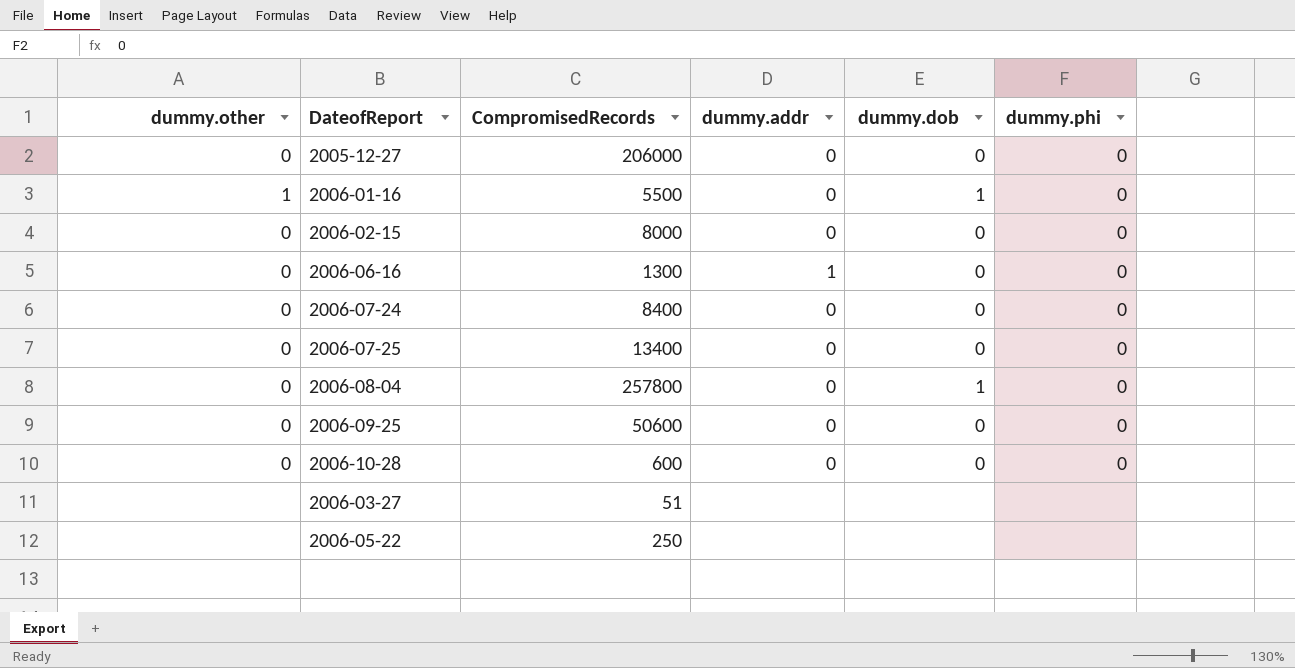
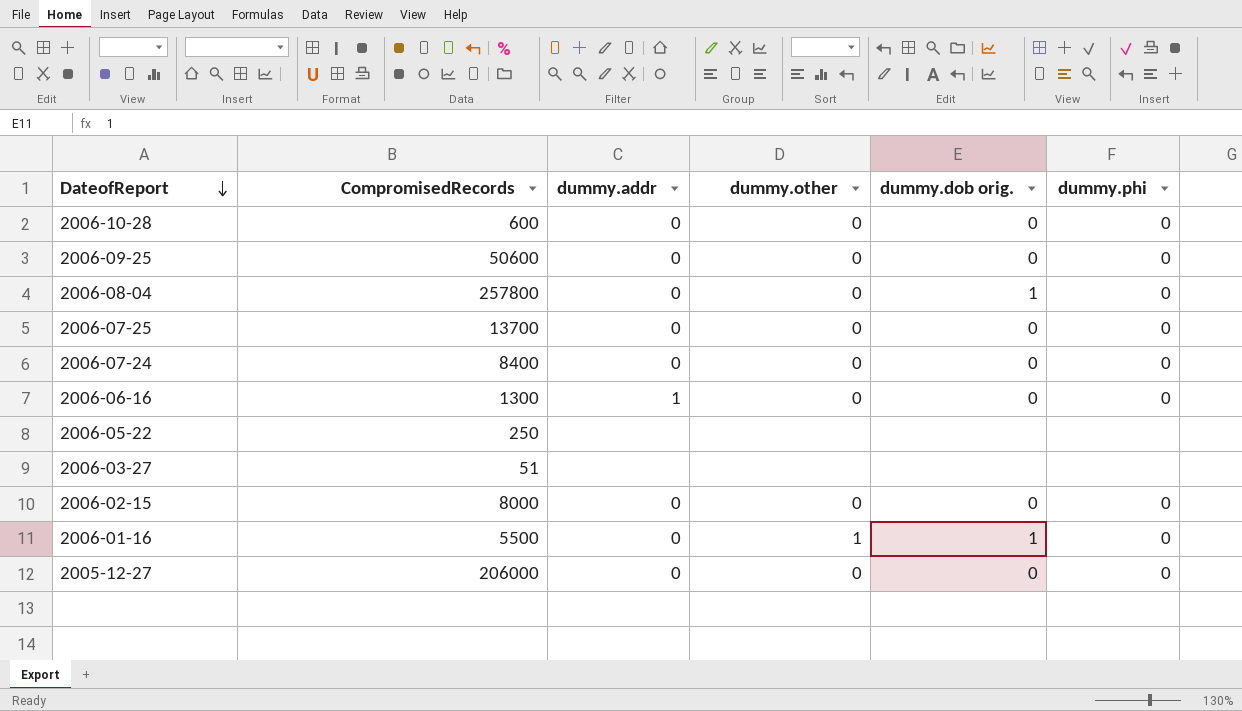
row order: none -> DateofReport descending
column dummy.other | position: 1 -> 4
column name: dummy.dob -> dummy.dob orig.
2006-07-25 | CompromisedRecords: 13400 -> 13700

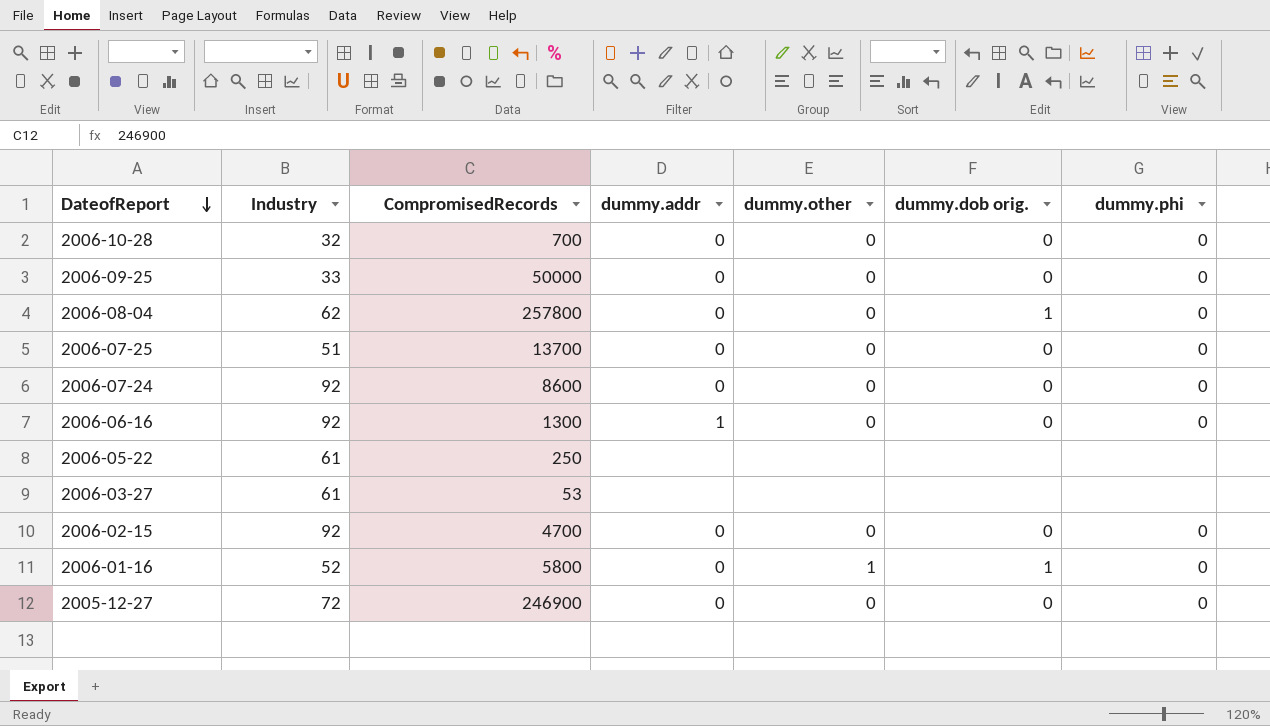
column Industry | position: none -> 2
2006-10-28 | CompromisedRecords: 600 -> 700
2006-09-25 | CompromisedRecords: 50600 -> 50000
2006-07-24 | CompromisedRecords: 8400 -> 8600
2006-03-27 | CompromisedRecords: 51 -> 53
2006-02-15 | CompromisedRecords: 8000 -> 4700
2006-01-16 | CompromisedRecords: 5500 -> 5800
2005-12-27 | CompromisedRecords: 206000 -> 246900

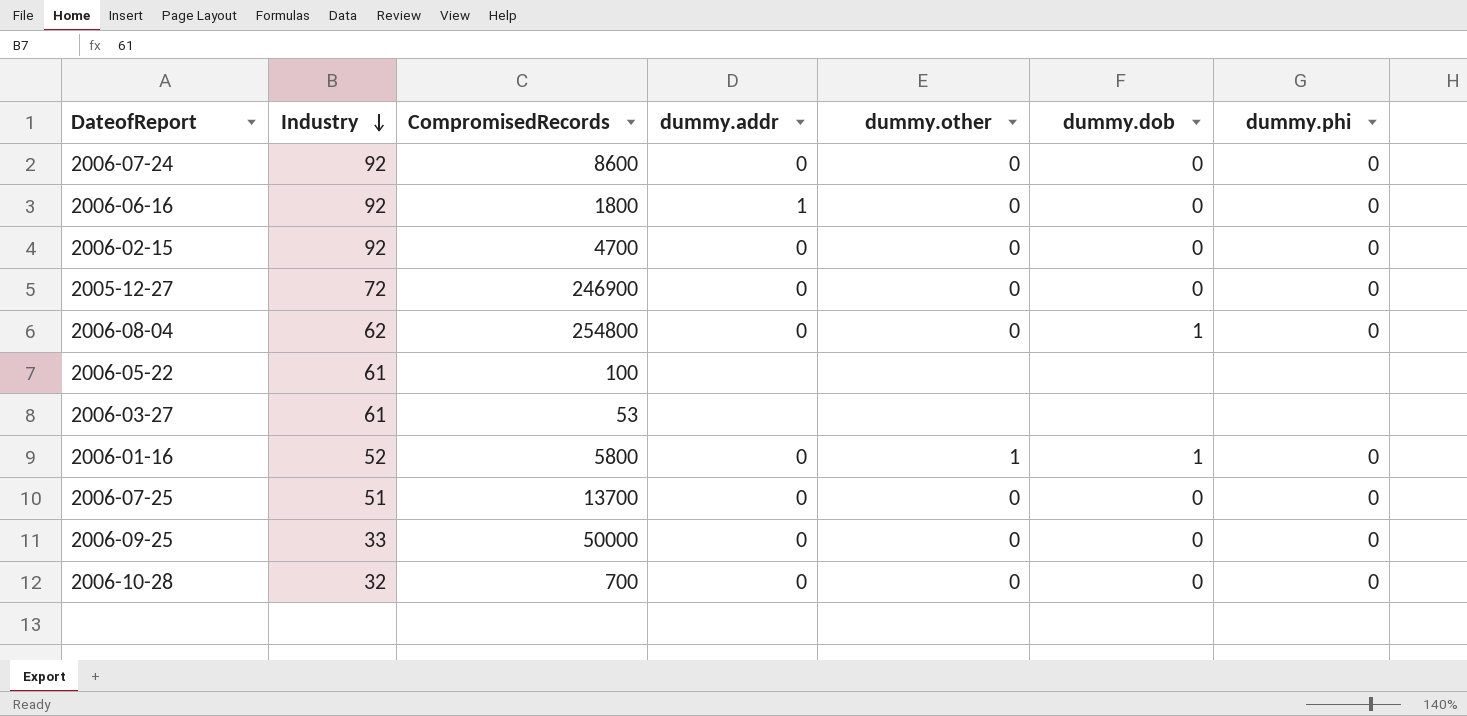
row order: DateofReport descending -> Industry descending
column name: dummy.dob orig. -> dummy.dob
2006-06-16 | CompromisedRecords: 1300 -> 1800
2006-08-04 | CompromisedRecords: 257800 -> 254800
2006-05-22 | CompromisedRecords: 250 -> 100

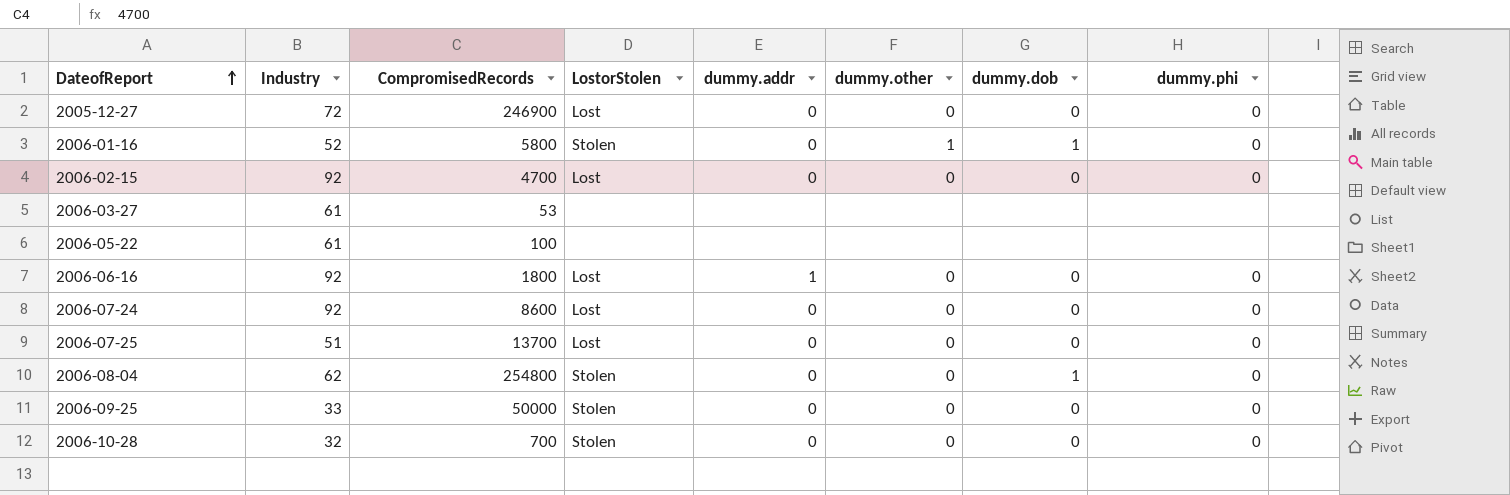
row order: Industry descending -> DateofReport ascending
column LostorStolen | position: none -> 4

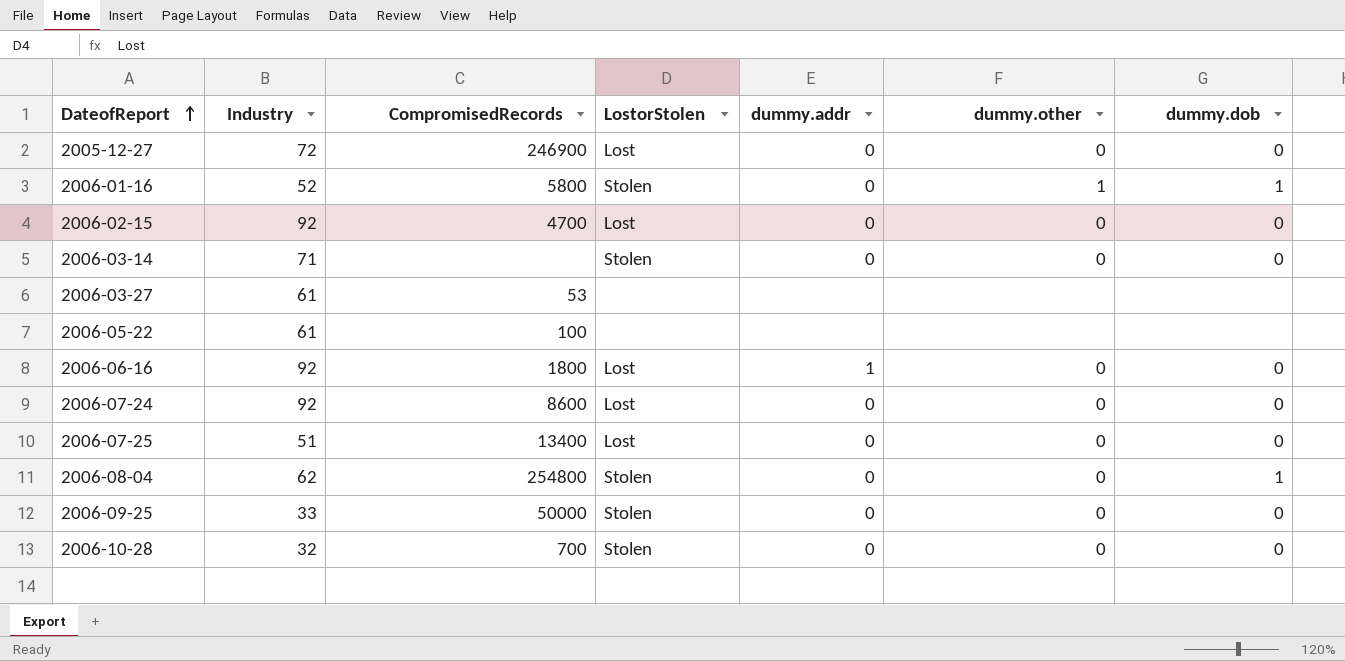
column dummy.phi | position: 8 -> none
row 2006-03-14: none -> 71 | none | Stolen | 0 | 0 | 0
2006-07-25 | CompromisedRecords: 13700 -> 13400

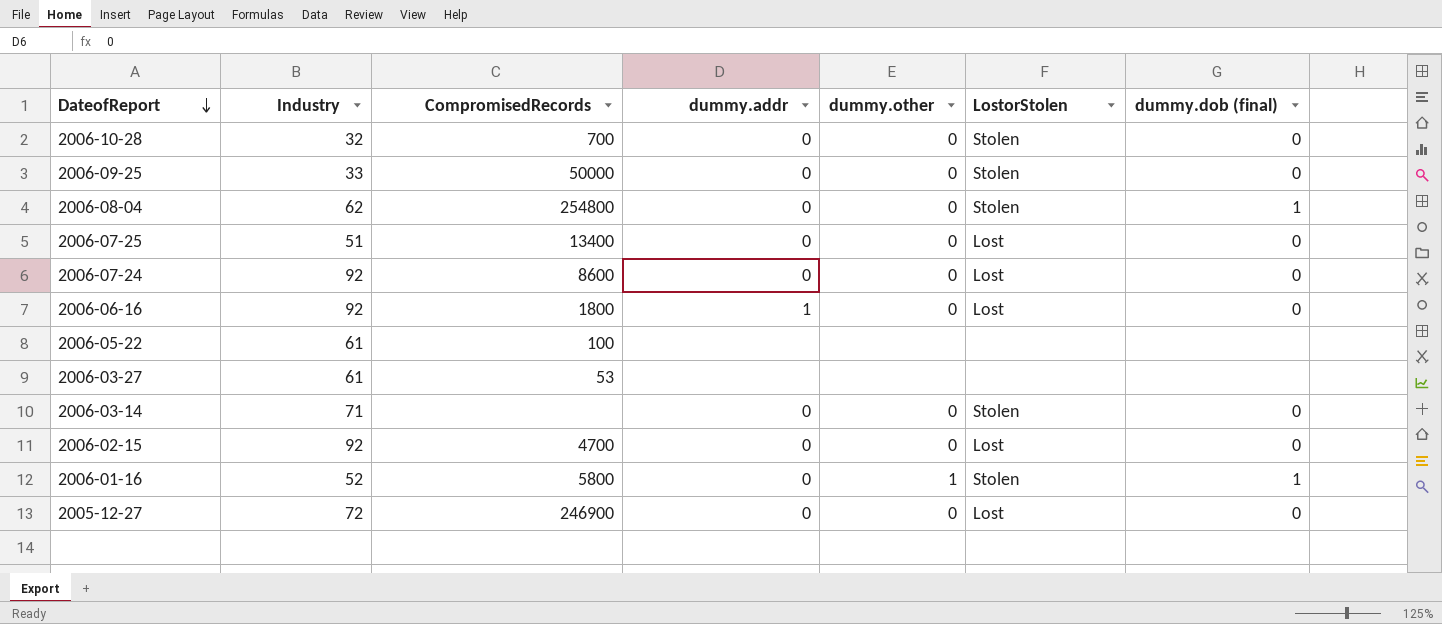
row order: DateofReport ascending -> DateofReport descending
column LostorStolen | position: 4 -> 6
column name: dummy.dob -> dummy.dob (final)

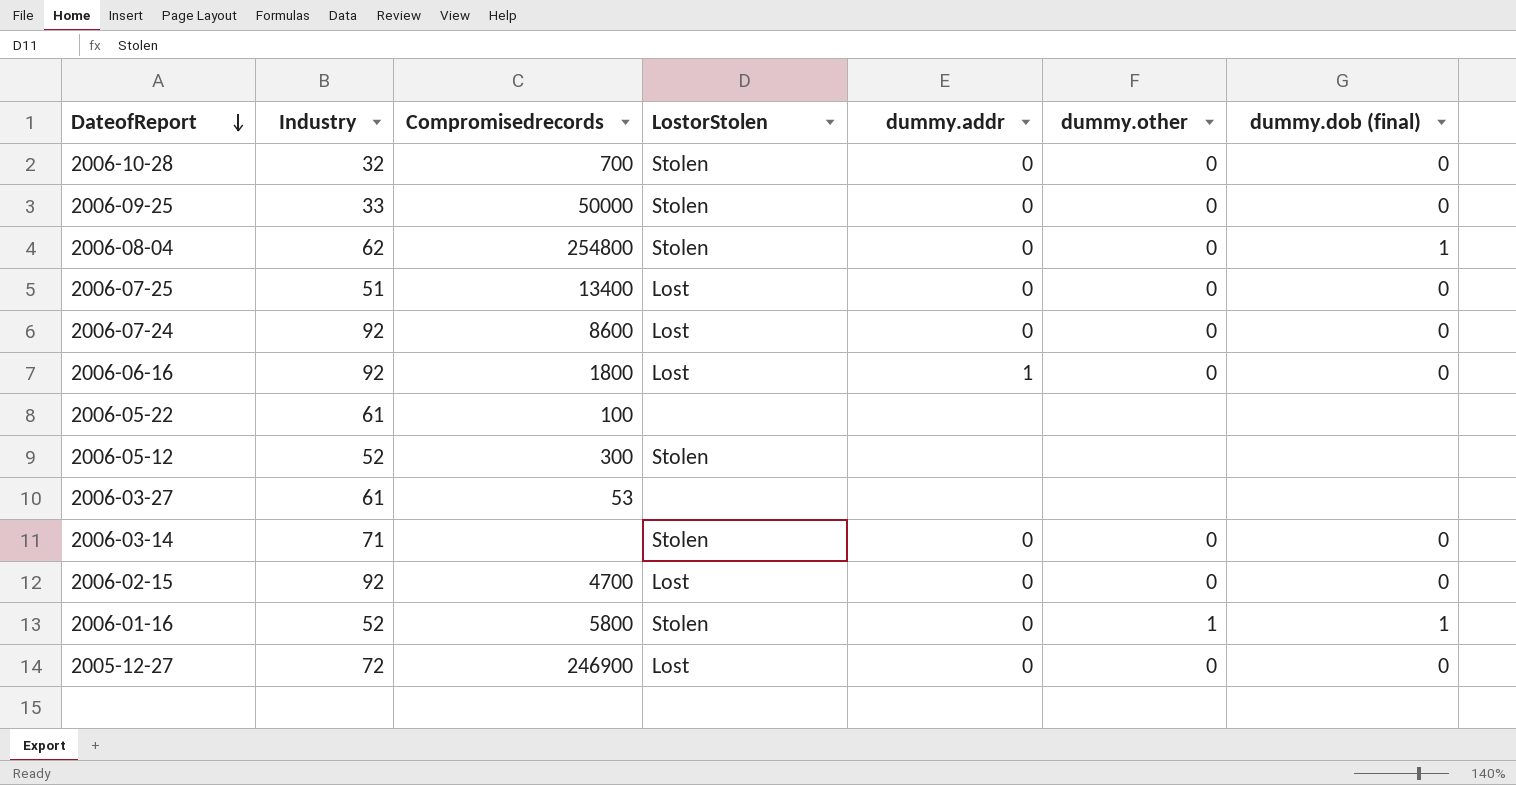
column name: CompromisedRecords -> Compromisedrecords
column LostorStolen | position: 6 -> 4
row 2006-05-12: none -> 52 | 300 | Stolen | none | none | none

